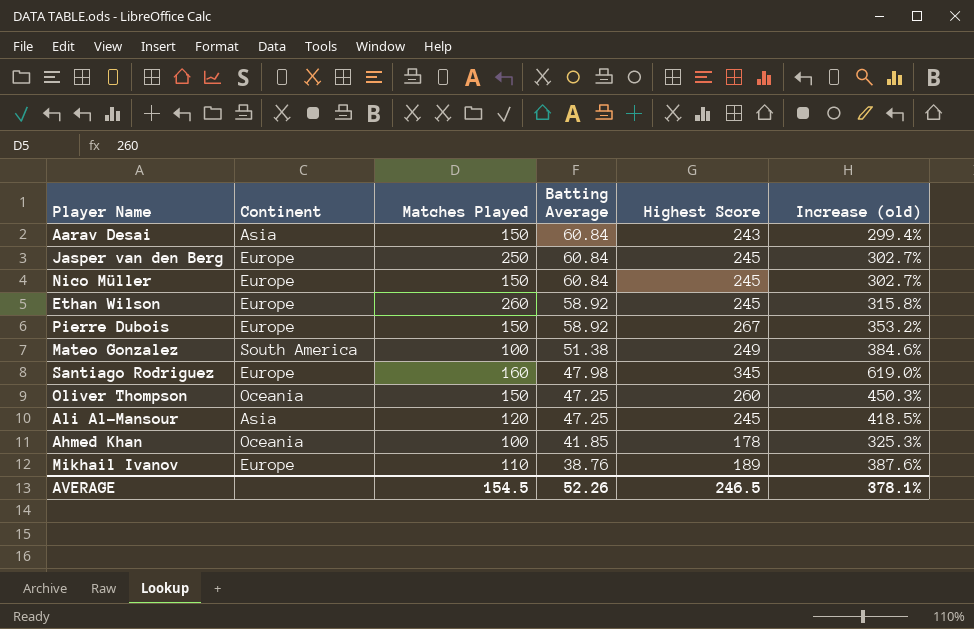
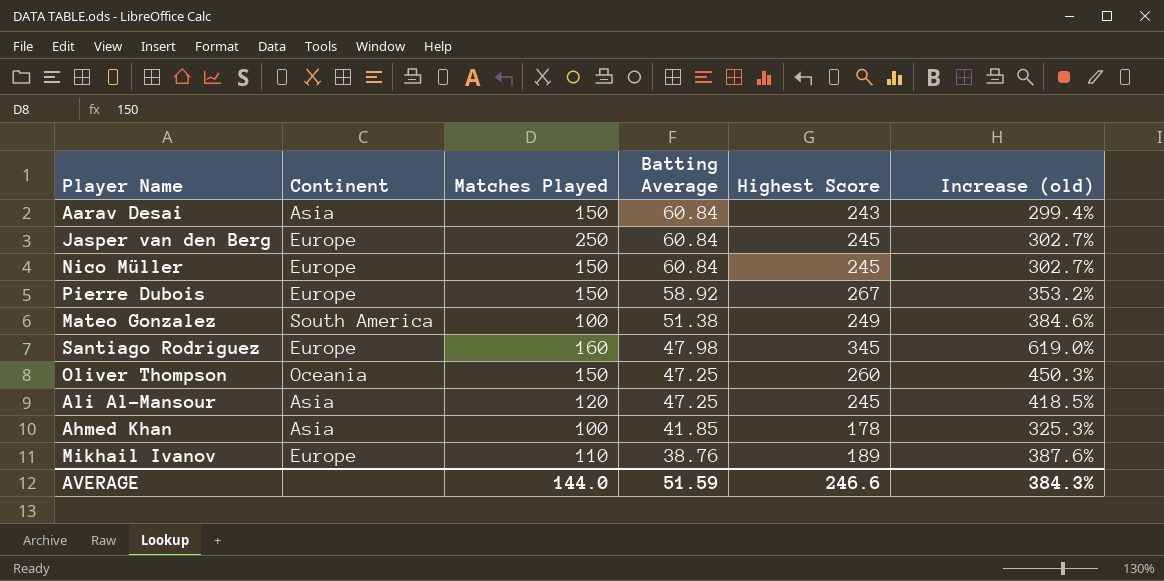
row Ethan Wilson: Europe | 260 | 58.92 | 245 | 315.8% -> none
Ahmed Khan | Continent: Oceania -> Asia
AVERAGE | Matches Played: 154.5 -> 144.0
AVERAGE | Batting Average: 52.26 -> 51.59
AVERAGE | Highest Score: 246.5 -> 246.6
AVERAGE | Increase (old): 378.1% -> 384.3%

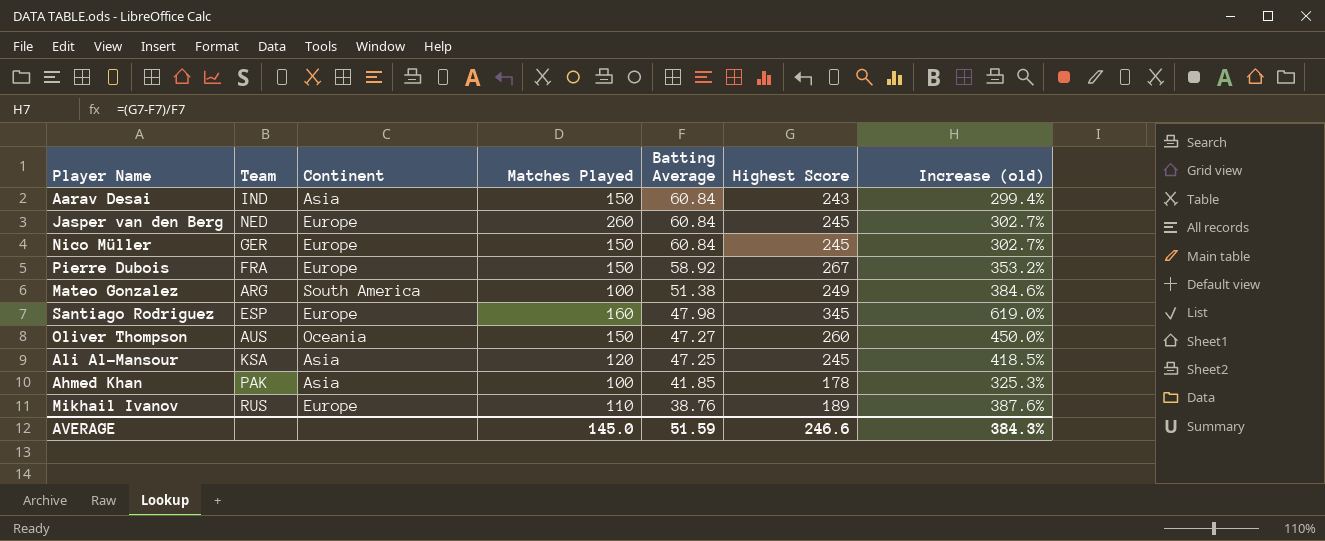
column Team | position: none -> 2
Jasper van den Berg | Matches Played: 250 -> 260
Oliver Thompson | Batting Average: 47.25 -> 47.27
Oliver Thompson | Increase (old): 450.3% -> 450.0%
AVERAGE | Matches Played: 144.0 -> 145.0

